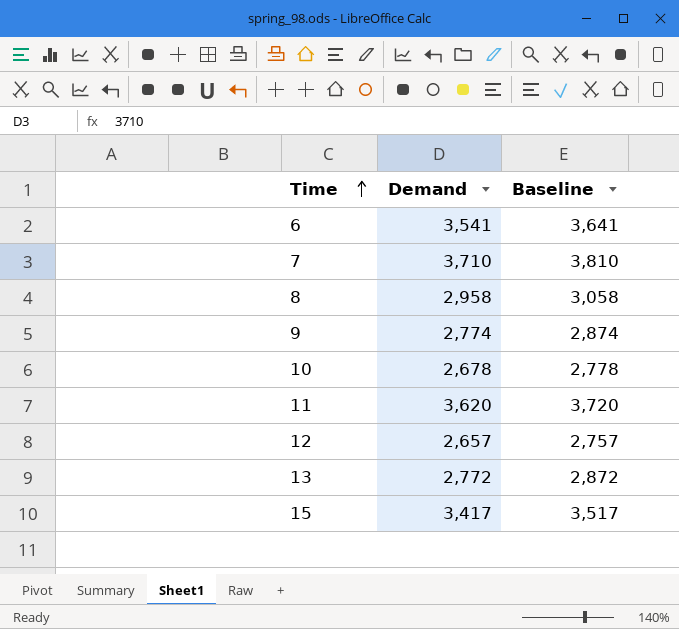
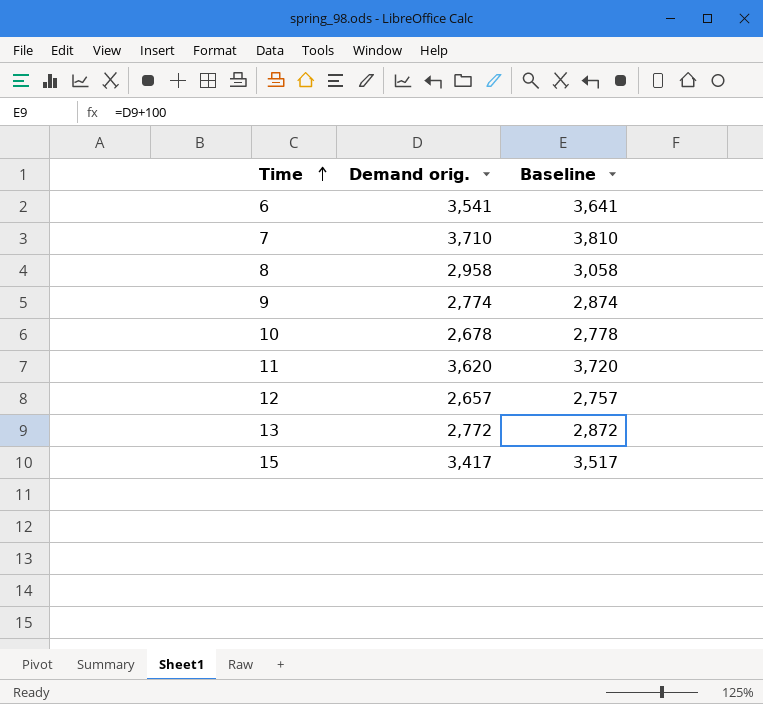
column name: Demand -> Demand orig.

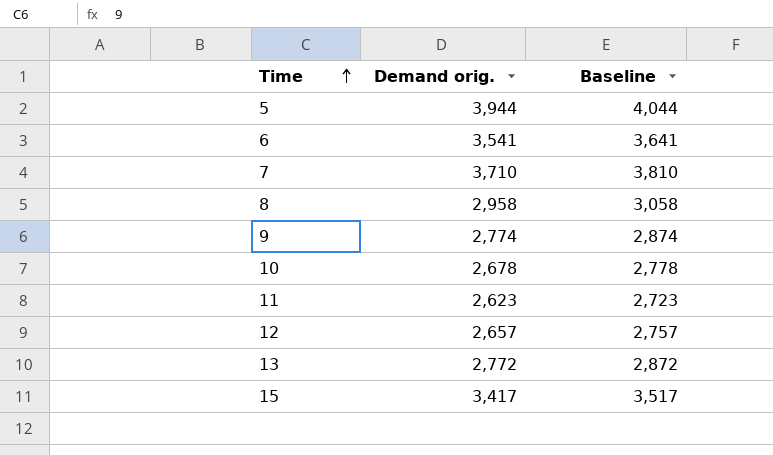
row 5: none -> 3,944 | 4,044
11 | Demand orig.: 3,620 -> 2,623
11 | Baseline: 3,720 -> 2,723

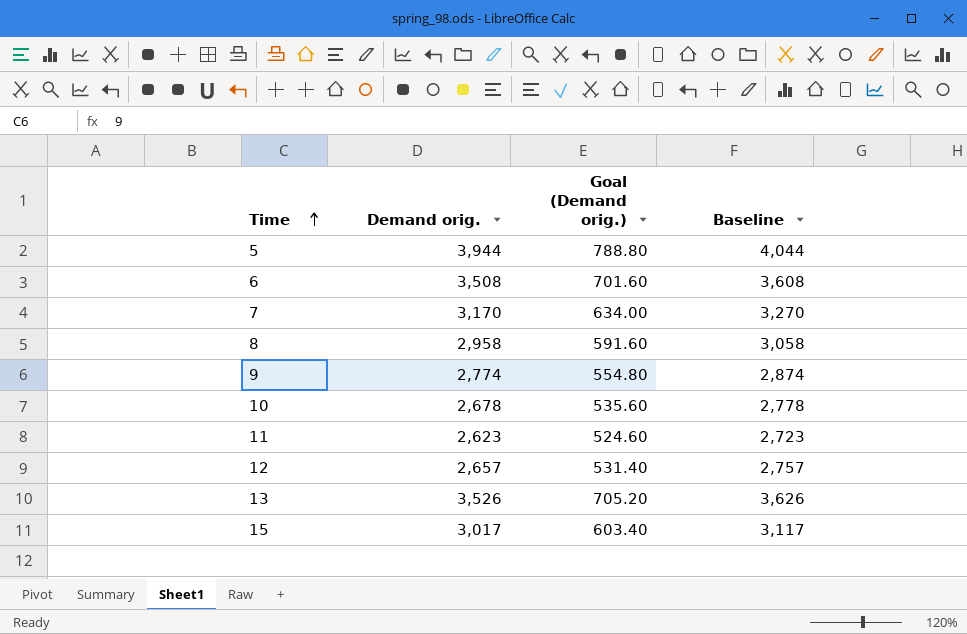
column Goal (Demand orig.) | formula: none -> [Demand orig.] * 0.2
6 | Demand orig.: 3,541 -> 3,508
6 | Baseline: 3,641 -> 3,608
7 | Demand orig.: 3,710 -> 3,170
7 | Baseline: 3,810 -> 3,270
13 | Demand orig.: 2,772 -> 3,526
13 | Baseline: 2,872 -> 3,626
15 | Demand orig.: 3,417 -> 3,017
15 | Baseline: 3,517 -> 3,117

